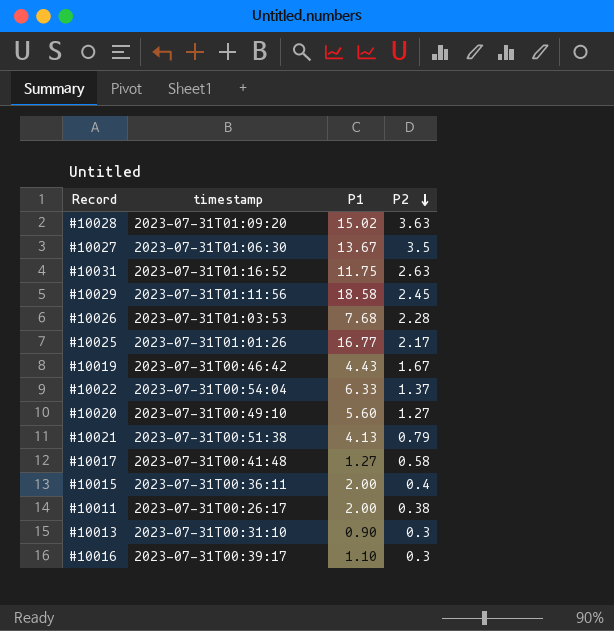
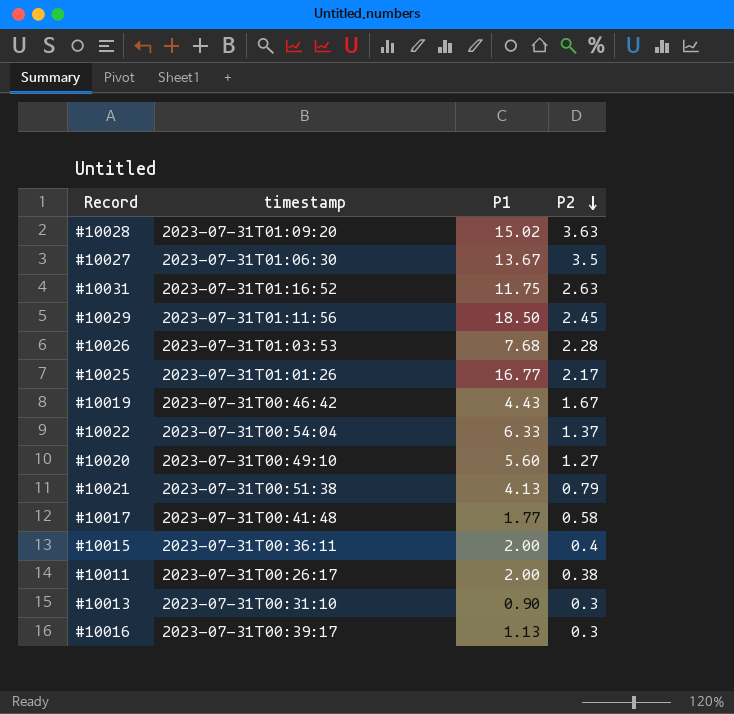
#10029 | P1: 18.58 -> 18.50
#10017 | P1: 1.27 -> 1.77
#10016 | P1: 1.10 -> 1.13

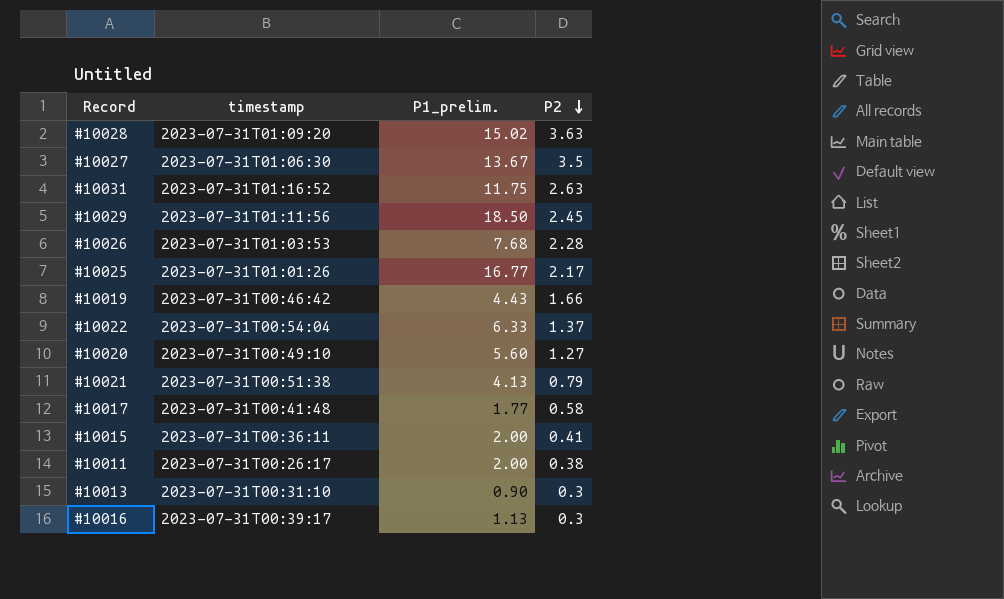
column name: P1 -> P1_prelim.
#10019 | P2: 1.67 -> 1.66
#10015 | P2: 0.4 -> 0.41

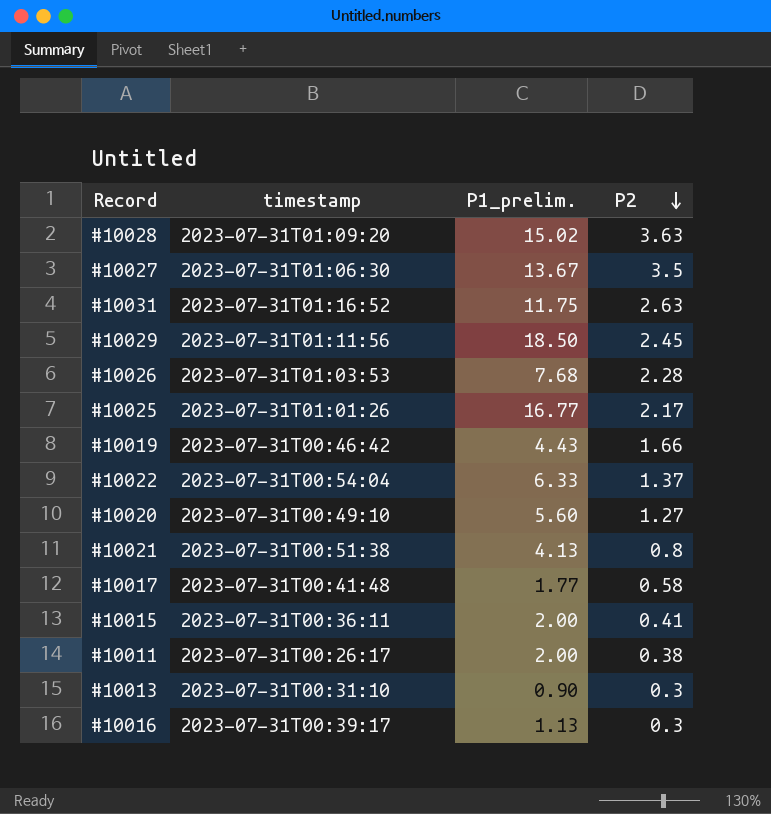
#10021 | P2: 0.79 -> 0.8

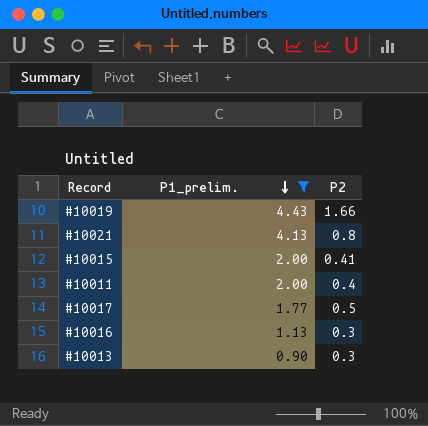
filter: none -> P1_prelim. <= 4.43
row order: P2 descending -> P1_prelim. descending
column timestamp | position: 2 -> none
#10011 | P2: 0.38 -> 0.4
#10017 | P2: 0.58 -> 0.5

